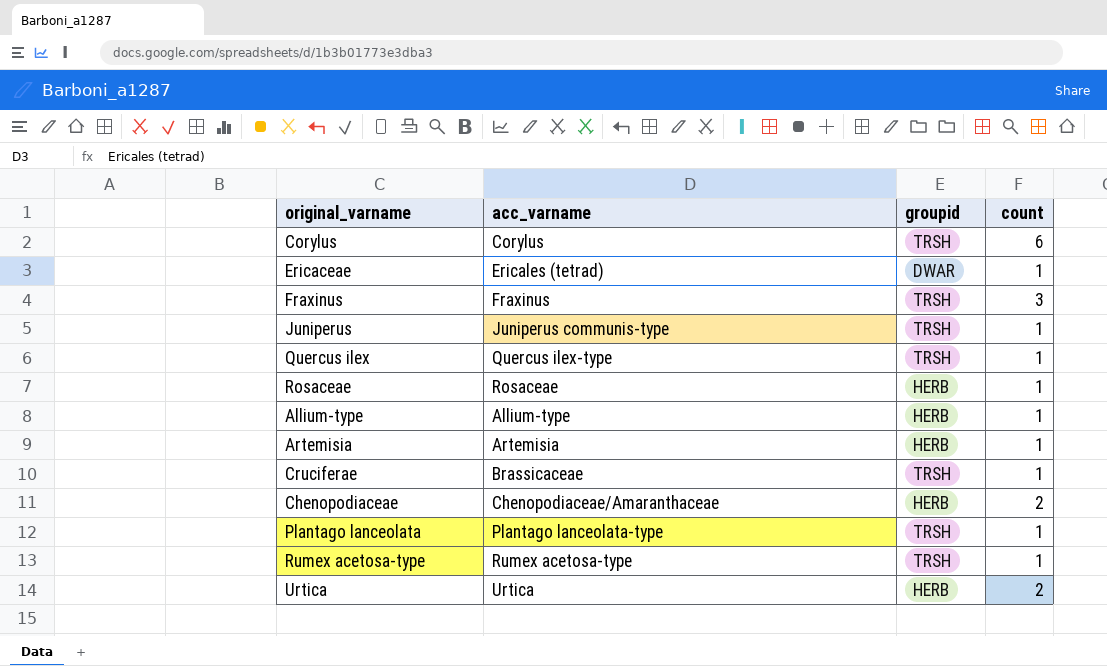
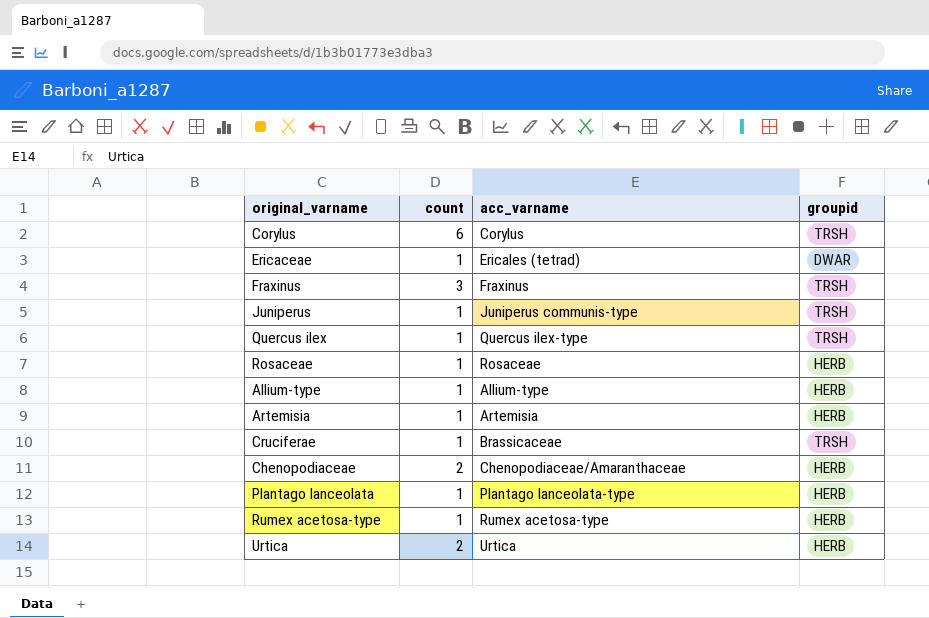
column count | position: 4 -> 2
Plantago lanceolata | groupid: TRSH -> HERB
Rumex acetosa-type | groupid: TRSH -> HERB

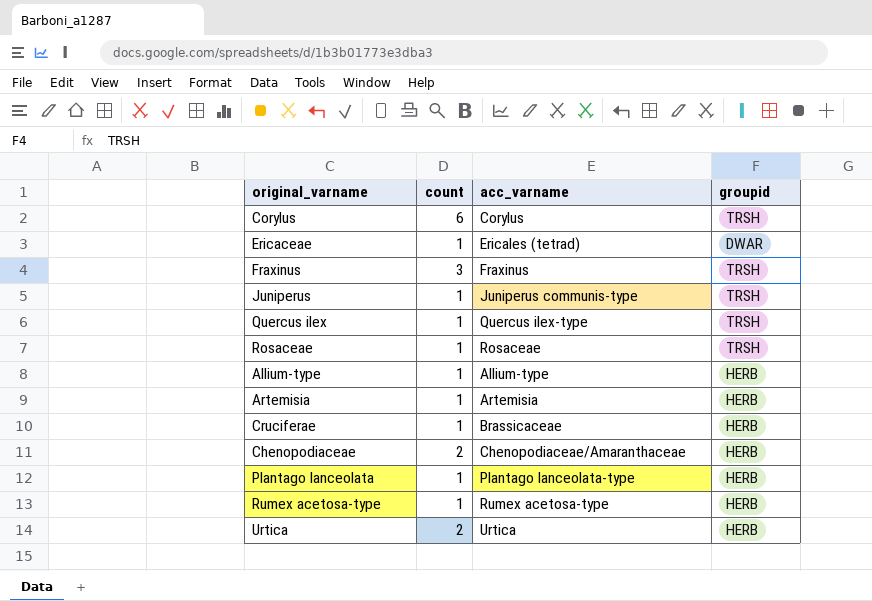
Rosaceae | groupid: HERB -> TRSH
Cruciferae | groupid: TRSH -> HERB

